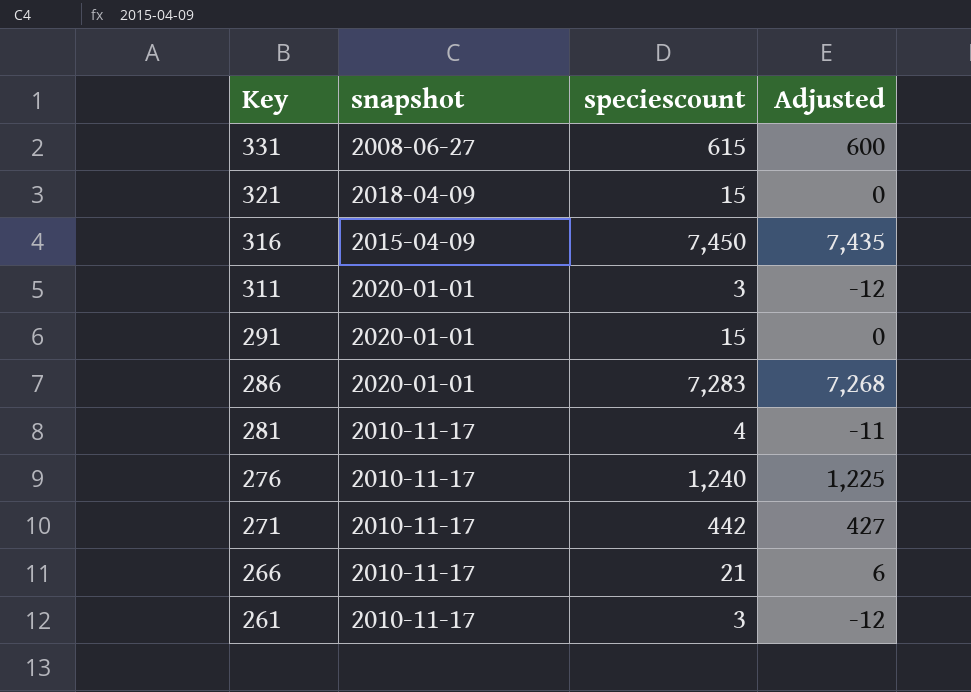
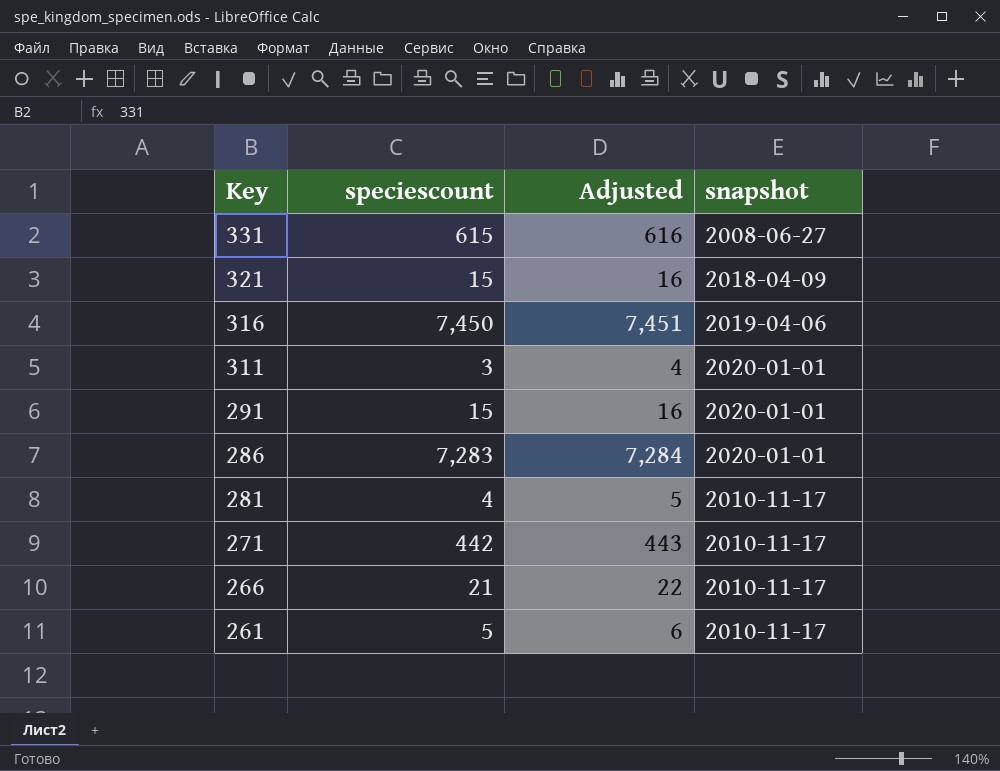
column Adjusted | formula: [speciescount] - 15 -> [speciescount] + 1
column snapshot | position: 2 -> 4
row 276: 2010-11-17 | 1,240 | 1,225 -> none
316 | snapshot: 2015-04-09 -> 2019-04-06
261 | speciescount: 3 -> 5

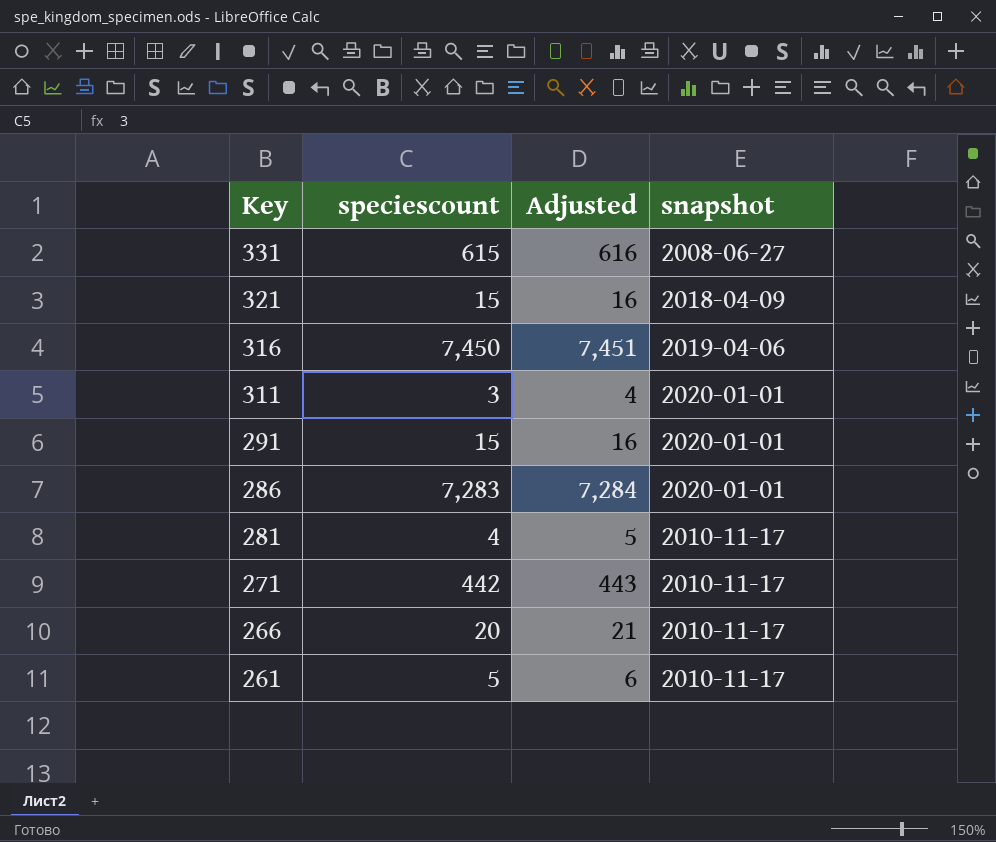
266 | speciescount: 21 -> 20
266 | Adjusted: 22 -> 21

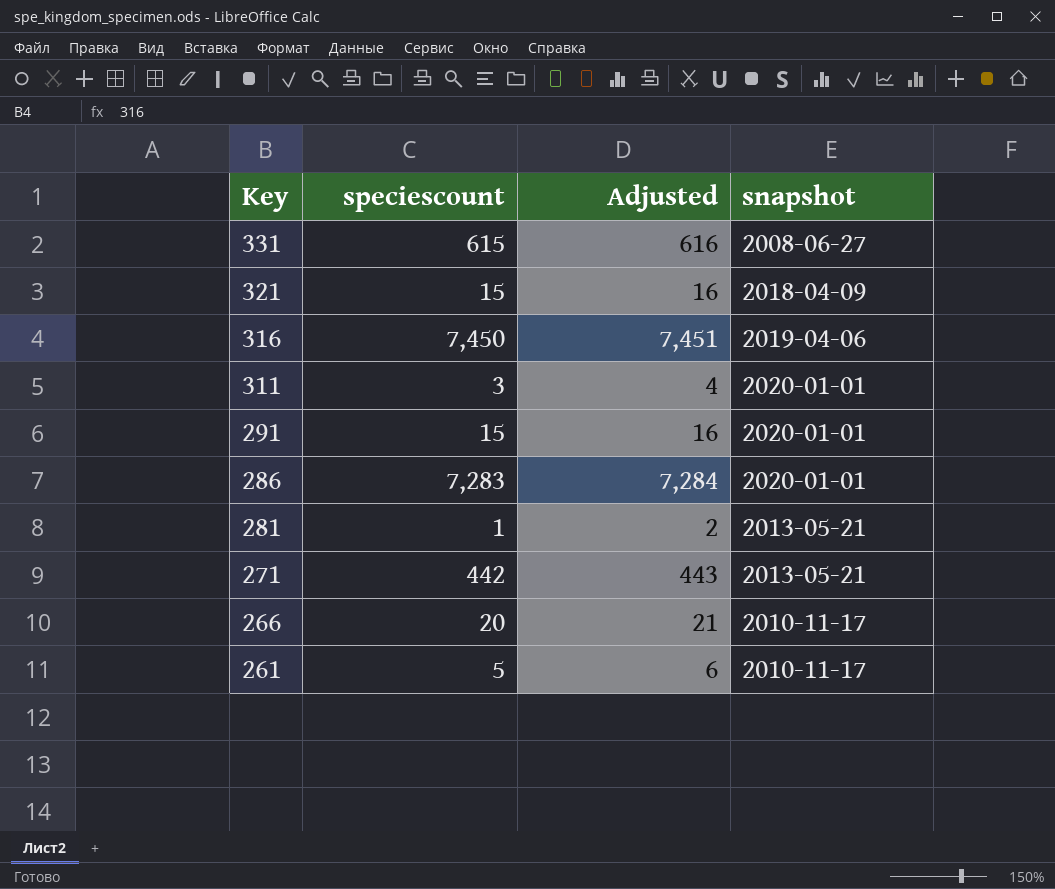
281 | speciescount: 4 -> 1
281 | Adjusted: 5 -> 2
281 | snapshot: 2010-11-17 -> 2013-05-21
271 | snapshot: 2010-11-17 -> 2013-05-21

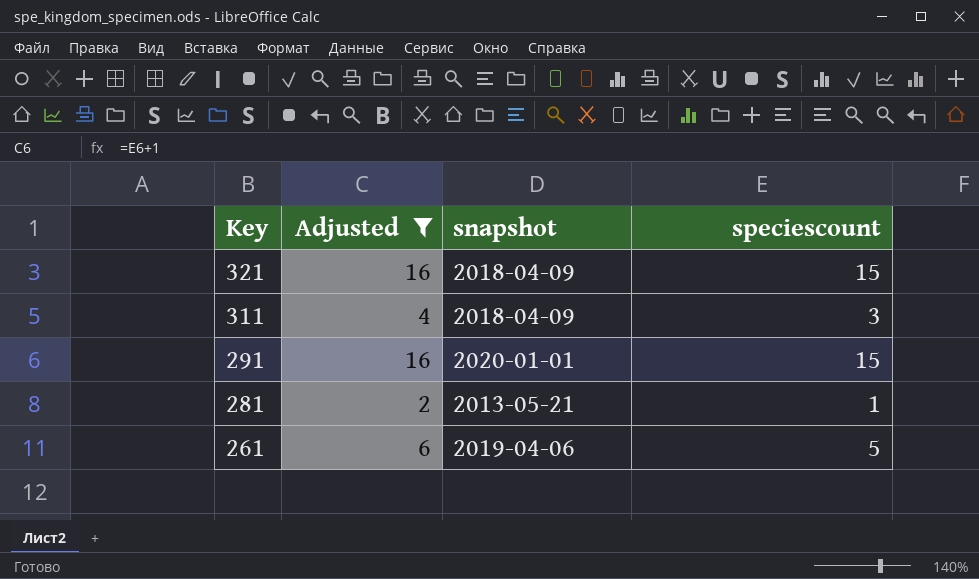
filter: none -> Adjusted <= 16
column speciescount | position: 2 -> 4
311 | snapshot: 2020-01-01 -> 2018-04-09
261 | snapshot: 2010-11-17 -> 2019-04-06

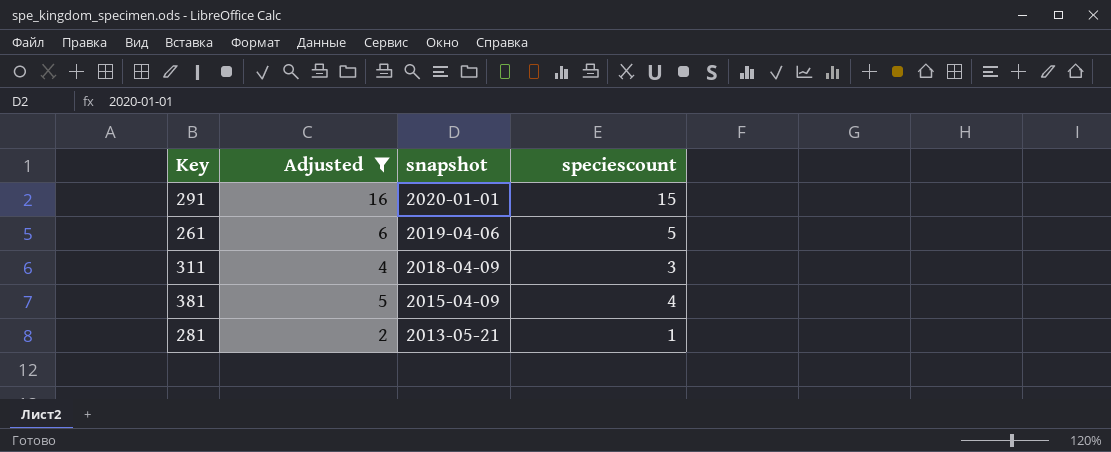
row order: Key descending -> snapshot descending
row 321: 16 | 2018-04-09 | 15 -> none
row 381: none -> 5 | 2015-04-09 | 4

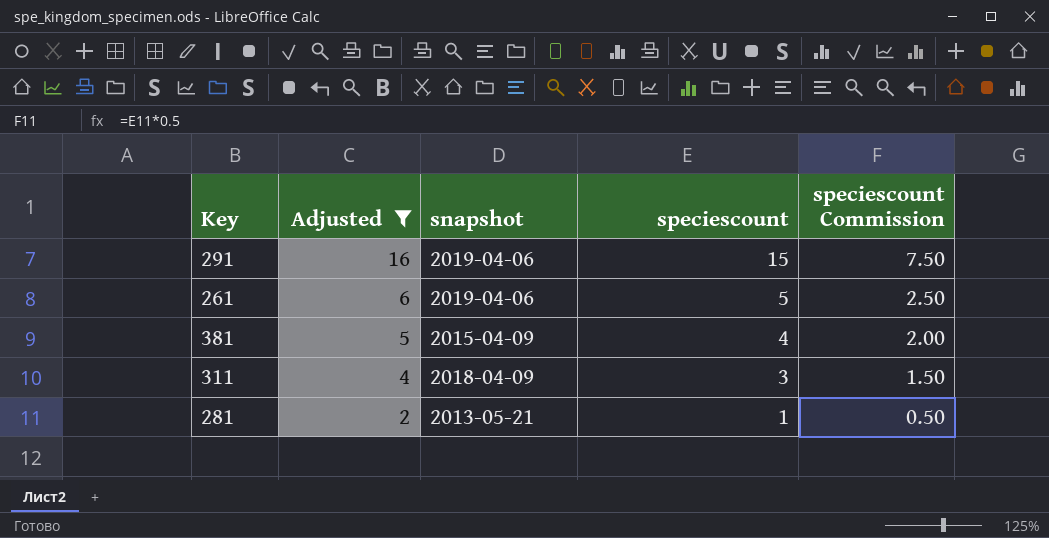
row order: snapshot descending -> Adjusted descending
column speciescount Commission | formula: none -> [speciescount] * 0.5
291 | snapshot: 2020-01-01 -> 2019-04-06

